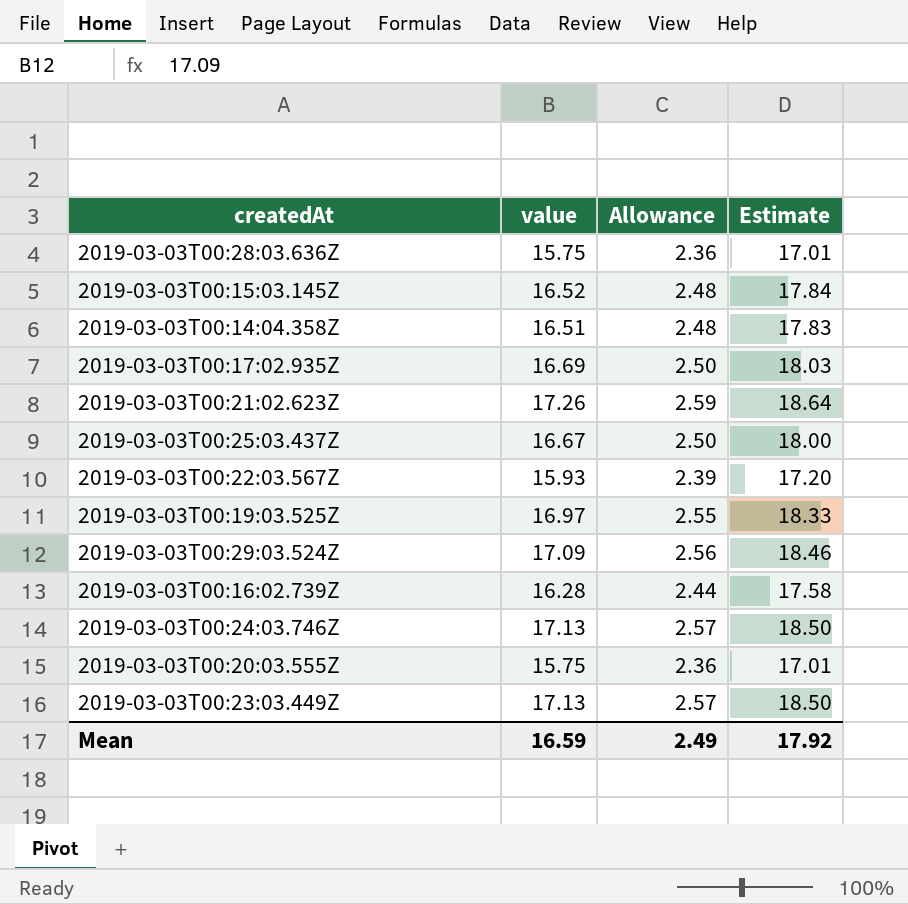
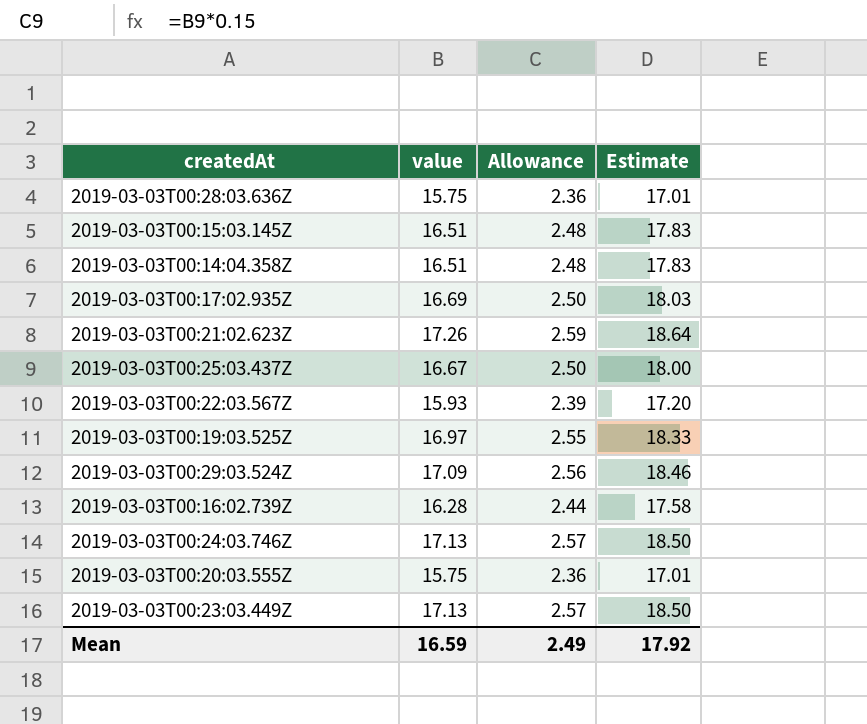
2019-03-03T00:15:03.145Z | value: 16.52 -> 16.51
2019-03-03T00:15:03.145Z | Estimate: 17.84 -> 17.83

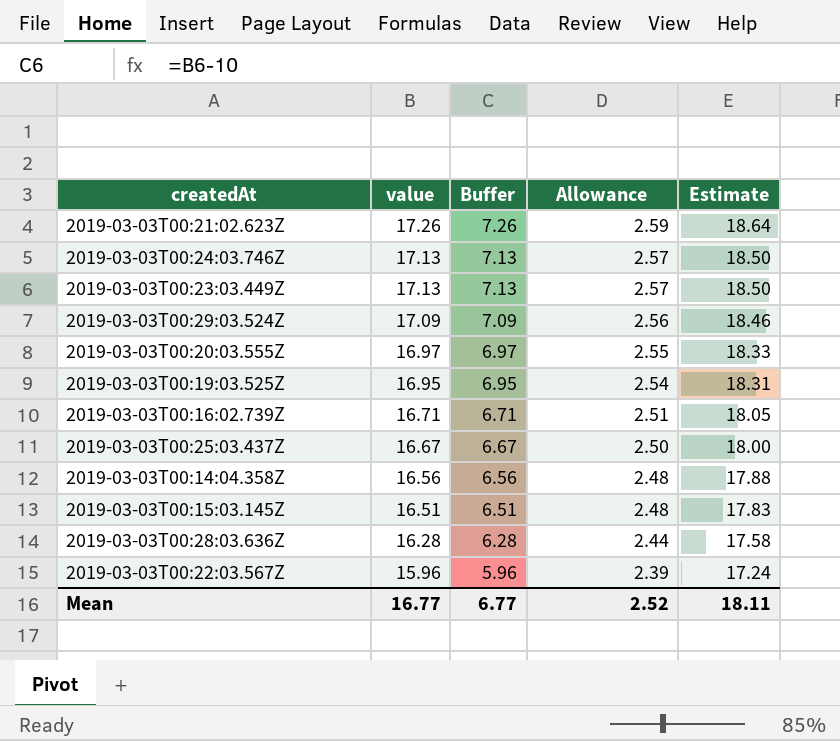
row order: none -> value descending
column Buffer | formula: none -> [value] - 10
row 2019-03-03T00:17:02.935Z: 16.69 | 2.50 | 18.03 -> none
2019-03-03T00:20:03.555Z | value: 15.75 -> 16.97
2019-03-03T00:20:03.555Z | Allowance: 2.36 -> 2.55
2019-03-03T00:20:03.555Z | Estimate: 17.01 -> 18.33
2019-03-03T00:19:03.525Z | value: 16.97 -> 16.95
2019-03-03T00:19:03.525Z | Allowance: 2.55 -> 2.54
2019-03-03T00:19:03.525Z | Estimate: 18.33 -> 18.31
2019-03-03T00:16:02.739Z | value: 16.28 -> 16.71
2019-03-03T00:16:02.739Z | Allowance: 2.44 -> 2.51
2019-03-03T00:16:02.739Z | Estimate: 17.58 -> 18.05
2019-03-03T00:14:04.358Z | value: 16.51 -> 16.56
2019-03-03T00:14:04.358Z | Estimate: 17.83 -> 17.88
2019-03-03T00:28:03.636Z | value: 15.75 -> 16.28
2019-03-03T00:28:03.636Z | Allowance: 2.36 -> 2.44
2019-03-03T00:28:03.636Z | Estimate: 17.01 -> 17.58
2019-03-03T00:22:03.567Z | value: 15.93 -> 15.96
2019-03-03T00:22:03.567Z | Estimate: 17.20 -> 17.24
Mean | value: 16.59 -> 16.77
Mean | Allowance: 2.49 -> 2.52
Mean | Estimate: 17.92 -> 18.11

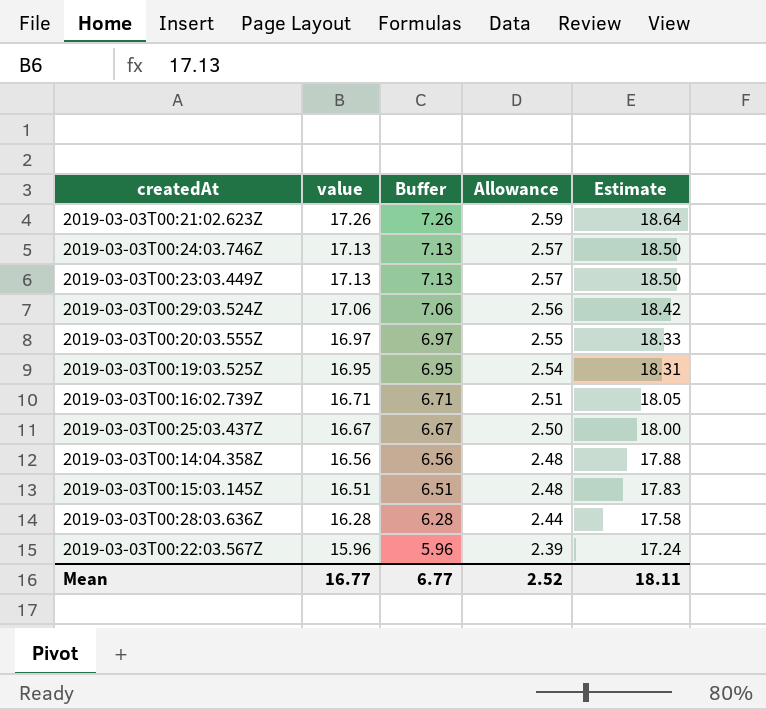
2019-03-03T00:29:03.524Z | value: 17.09 -> 17.06
2019-03-03T00:29:03.524Z | Buffer: 7.09 -> 7.06
2019-03-03T00:29:03.524Z | Estimate: 18.46 -> 18.42

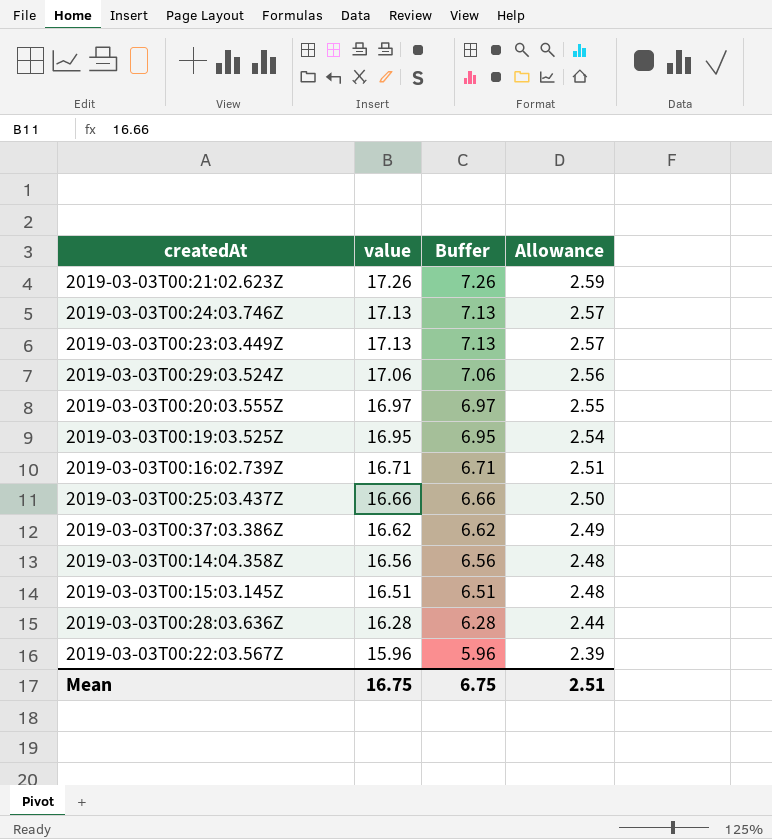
column Estimate | formula: [value] * 1.08 -> none
2019-03-03T00:25:03.437Z | value: 16.67 -> 16.66
2019-03-03T00:25:03.437Z | Buffer: 6.67 -> 6.66
row 2019-03-03T00:37:03.386Z: none -> 16.62 | 6.62 | 2.49
Mean | value: 16.77 -> 16.75
Mean | Buffer: 6.77 -> 6.75
Mean | Allowance: 2.52 -> 2.51

